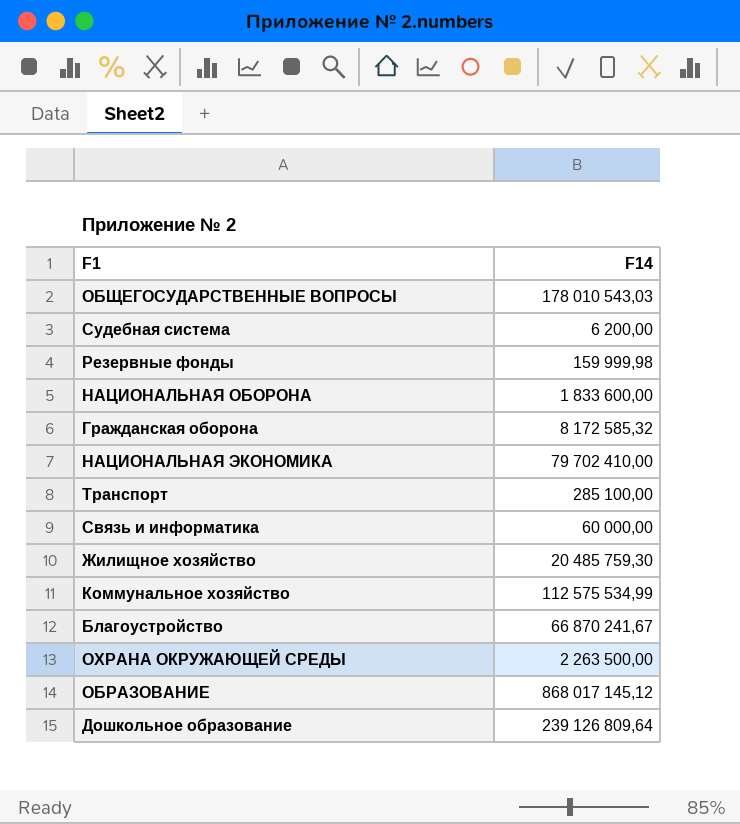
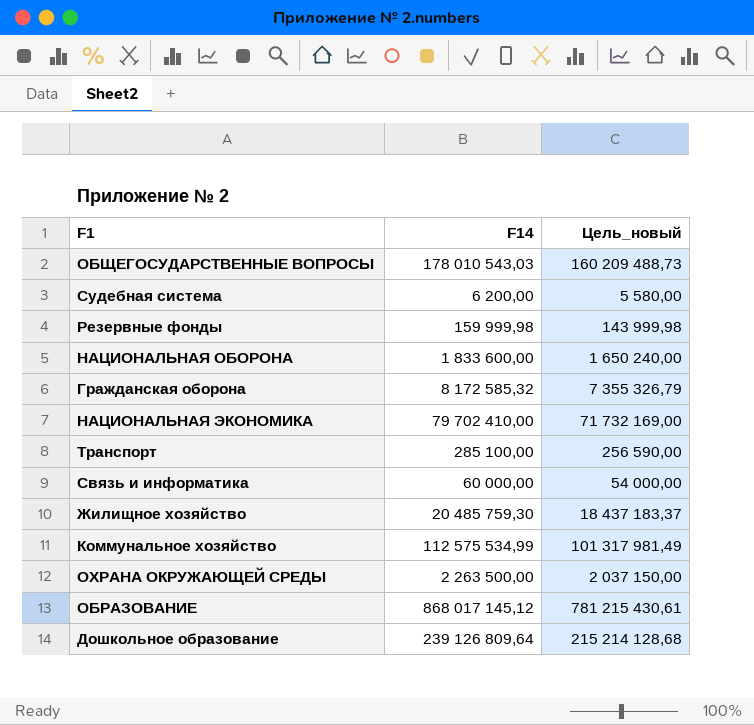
column Цель_новый | formula: none -> [F14] * 0,9
row Благоустройство: 66 870 241,67 -> none

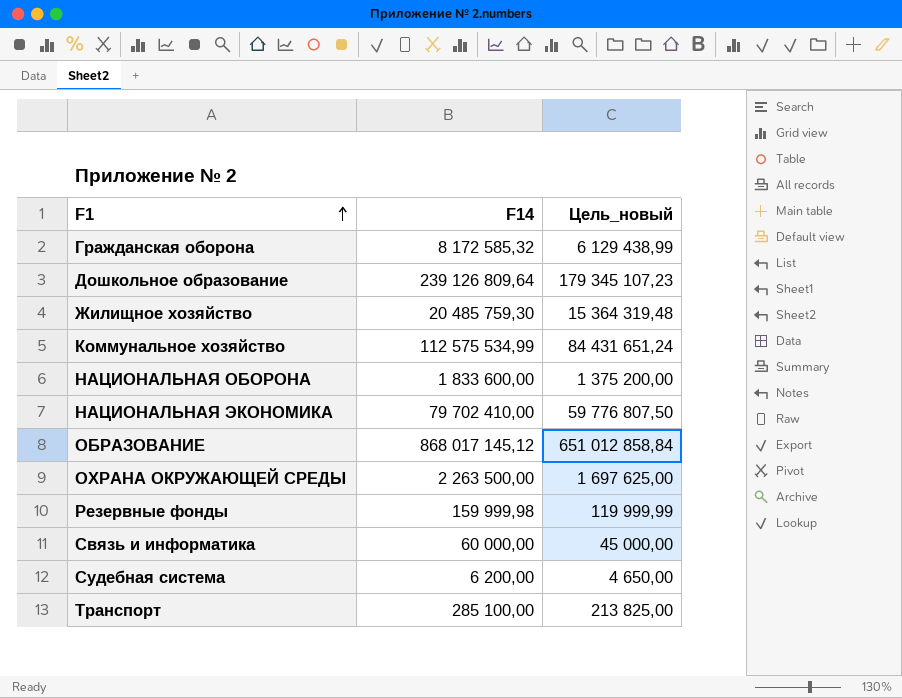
row order: none -> F1 ascending
column Цель_новый | formula: [F14] * 0,9 -> [F14] * 0,75
row ОБЩЕГОСУДАРСТВЕННЫЕ ВОПРОСЫ: 178 010 543,03 | 160 209 488,73 -> none

